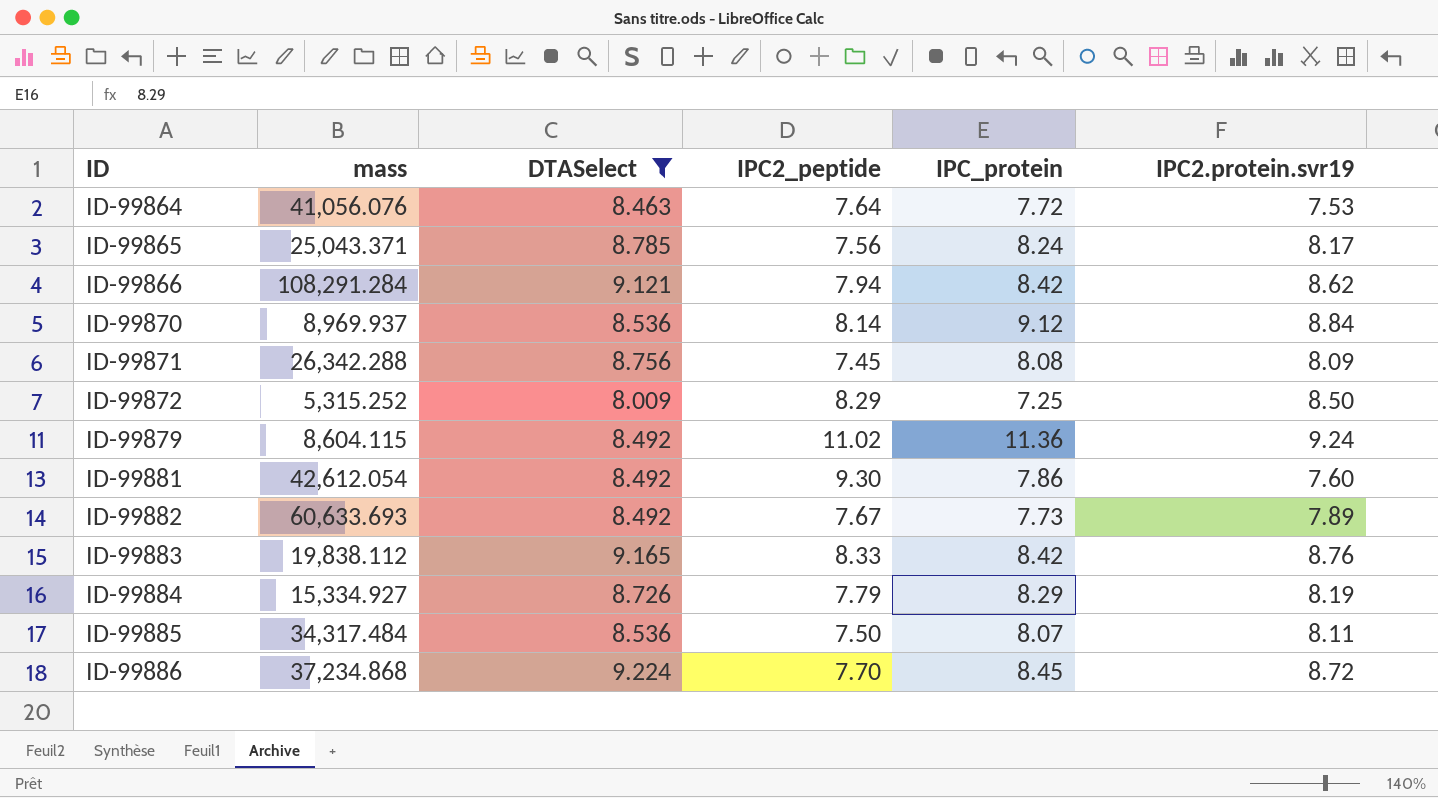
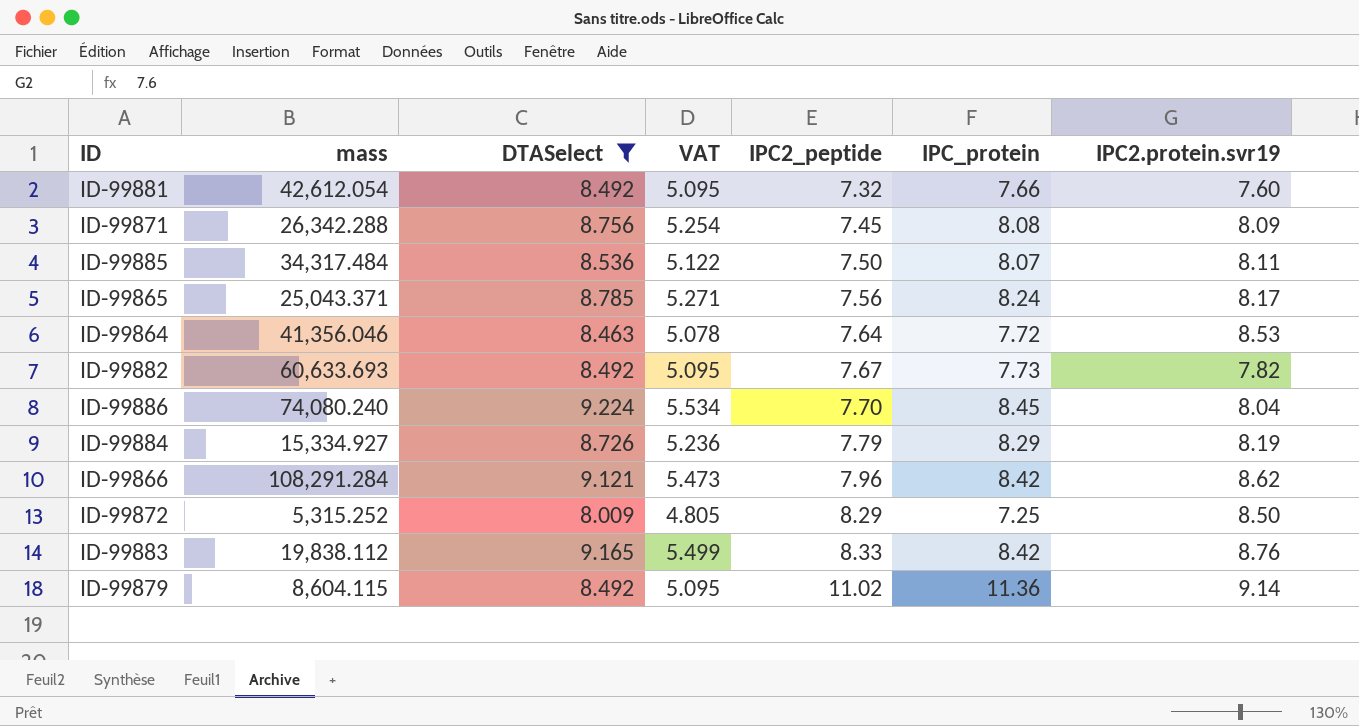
row order: ID ascending -> IPC2_peptide ascending
column VAT | formula: none -> [DTASelect] * 0.6
row ID-99870: 8,969.937 | 8.536 | 8.14 | 9.12 | 8.84 -> none
ID-99881 | IPC2_peptide: 9.30 -> 7.32
ID-99881 | IPC_protein: 7.86 -> 7.66
ID-99864 | mass: 41,056.076 -> 41,356.046
ID-99864 | IPC2.protein.svr19: 7.53 -> 8.53
ID-99882 | IPC2.protein.svr19: 7.89 -> 7.82
ID-99886 | mass: 37,234.868 -> 74,080.240
ID-99886 | IPC2.protein.svr19: 8.72 -> 8.04
ID-99866 | IPC2_peptide: 7.94 -> 7.96
ID-99879 | IPC2.protein.svr19: 9.24 -> 9.14

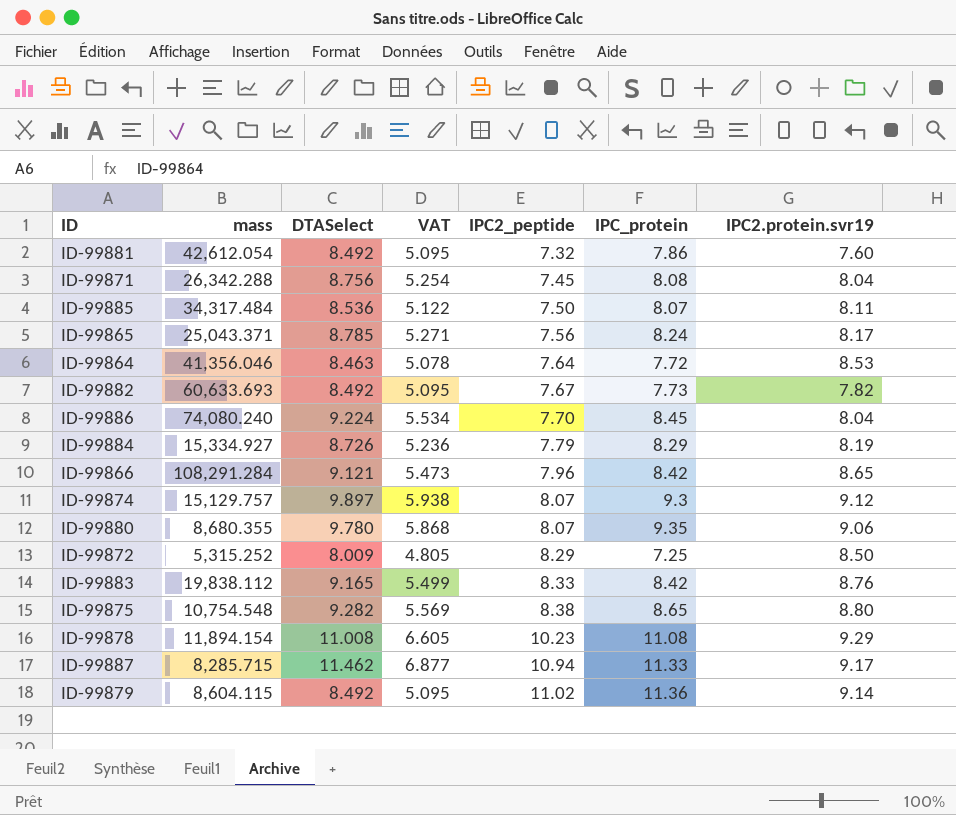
filter: DTASelect <= 9.224 -> none
ID-99881 | IPC_protein: 7.66 -> 7.86
ID-99871 | IPC2.protein.svr19: 8.09 -> 8.04
ID-99866 | IPC2.protein.svr19: 8.62 -> 8.65

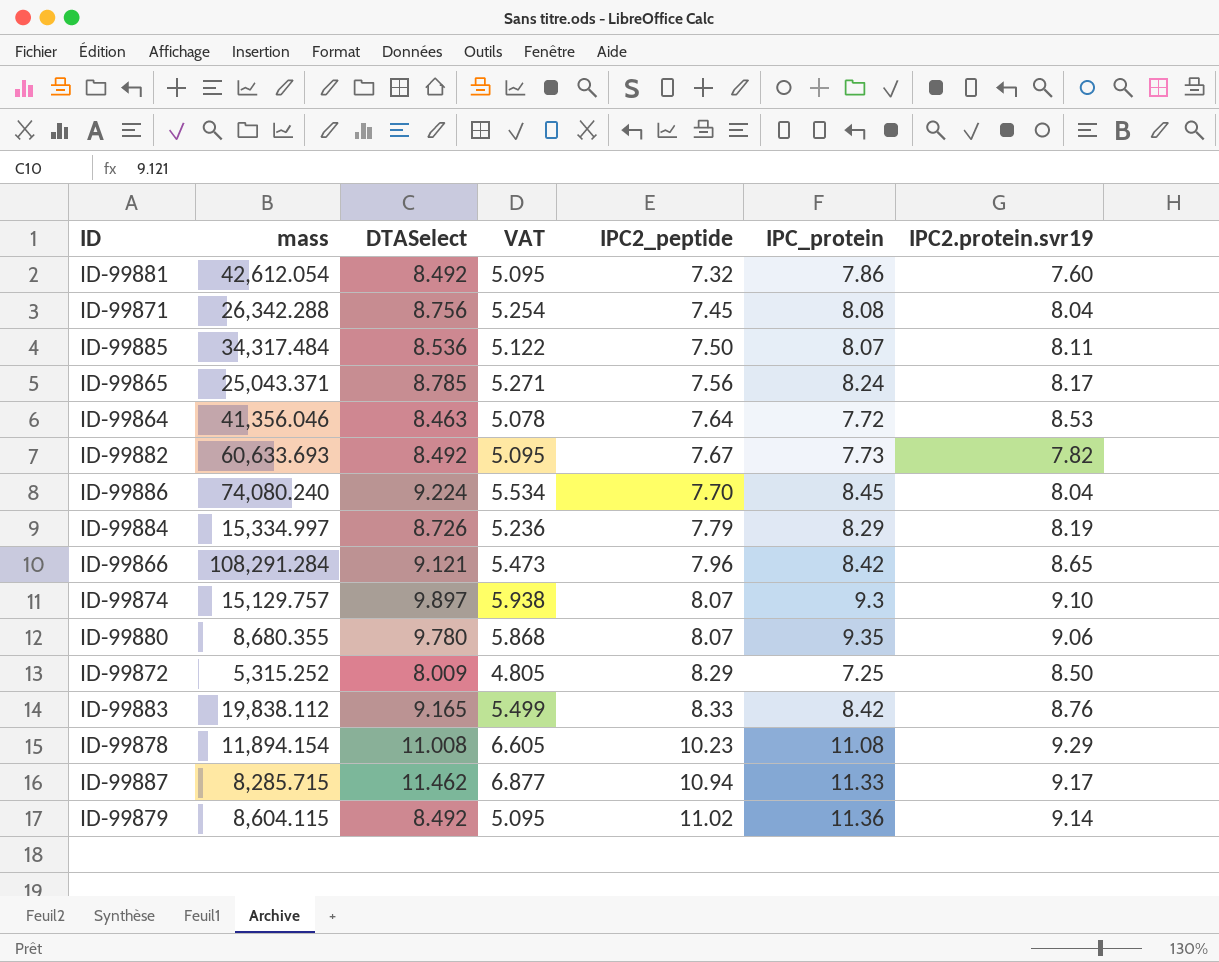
row ID-99875: 10,754.548 | 9.282 | 5.569 | 8.38 | 8.65 | 8.80 -> none
ID-99884 | mass: 15,334.927 -> 15,334.997
ID-99874 | IPC2.protein.svr19: 9.12 -> 9.10

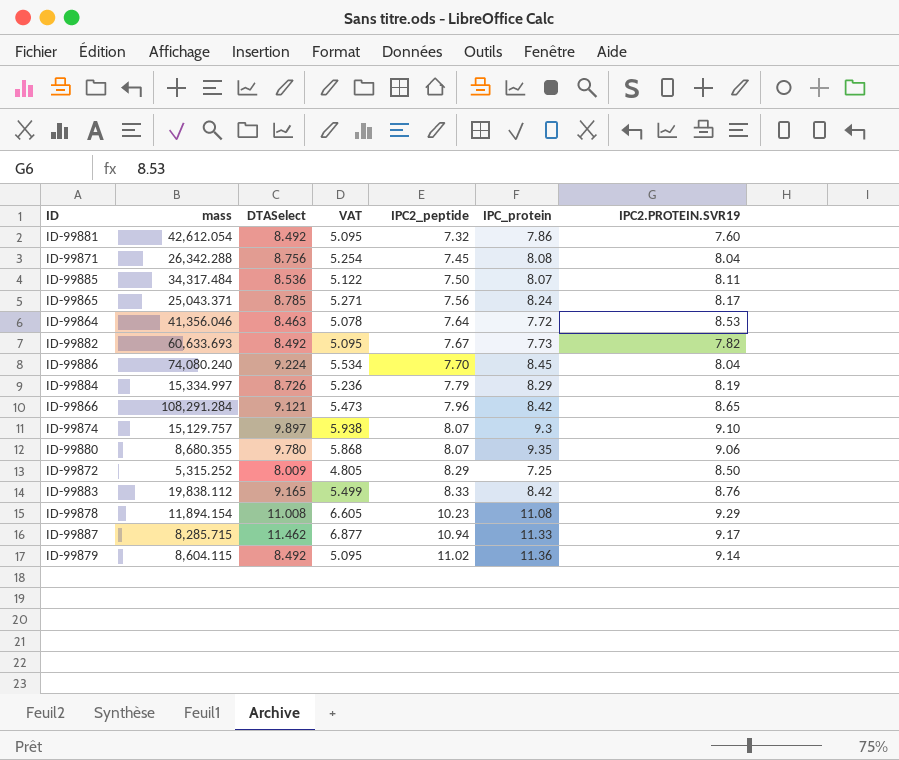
column name: IPC2.protein.svr19 -> IPC2.PROTEIN.SVR19

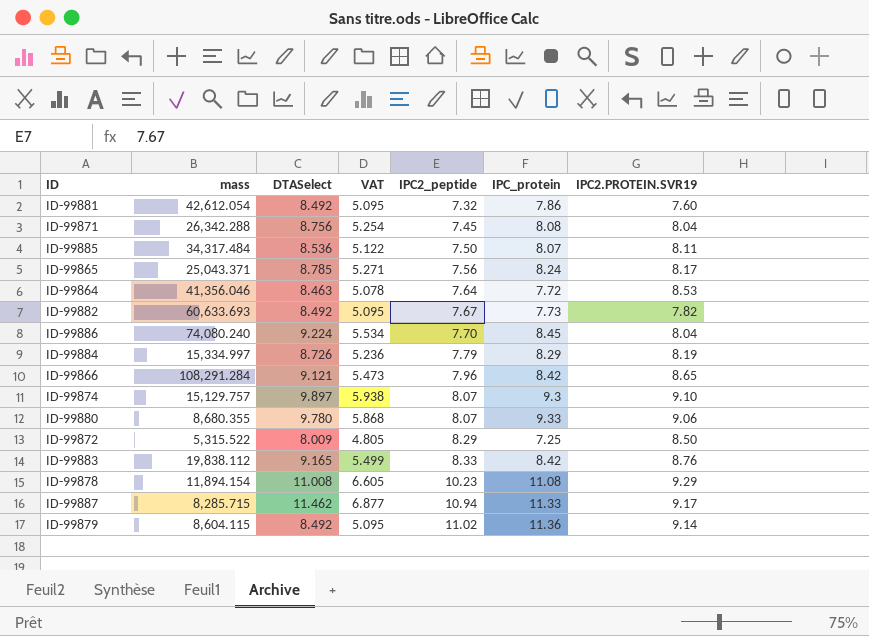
ID-99880 | IPC_protein: 9.35 -> 9.33
ID-99872 | mass: 5,315.252 -> 5,315.522

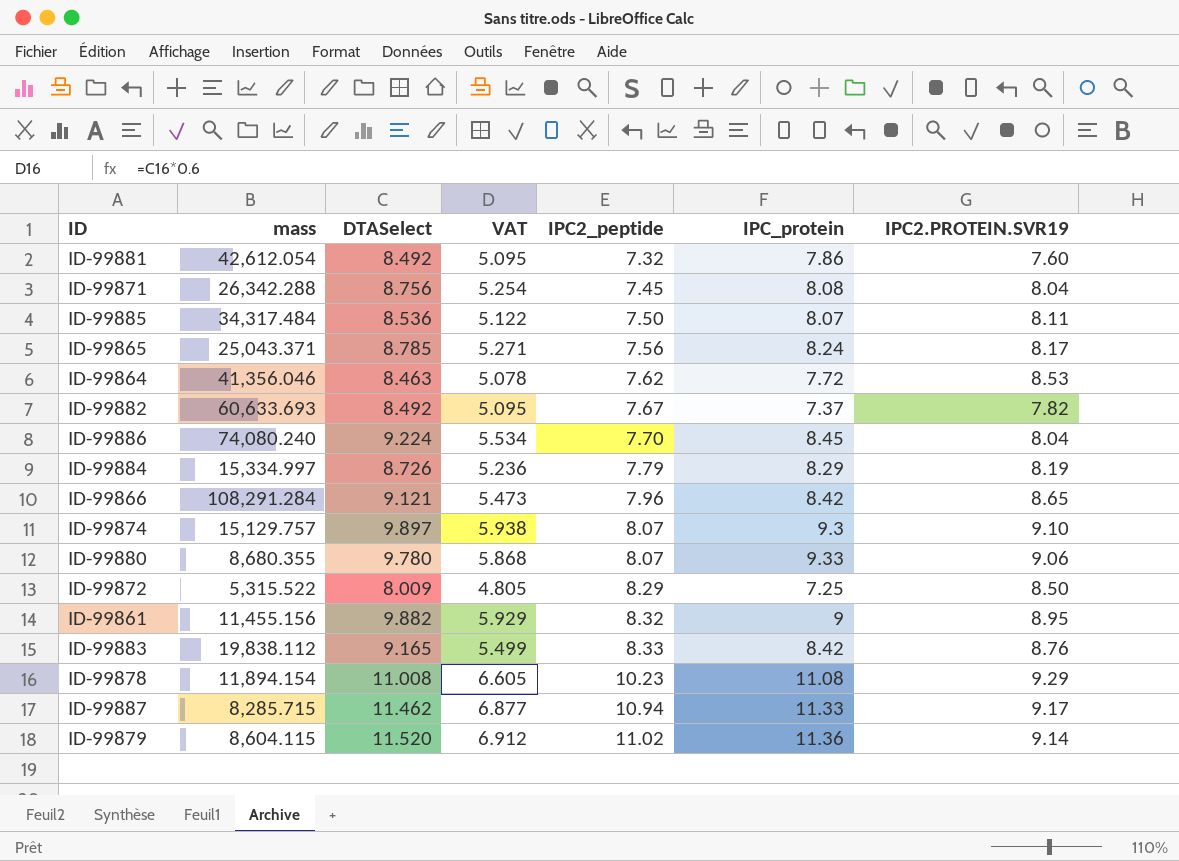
ID-99864 | IPC2_peptide: 7.64 -> 7.62
ID-99882 | IPC_protein: 7.73 -> 7.37
row ID-99861: none -> 11,455.156 | 9.882 | 5.929 | 8.32 | 9 | 8.95
ID-99879 | DTASelect: 8.492 -> 11.520
ID-99879 | VAT: 5.095 -> 6.912

